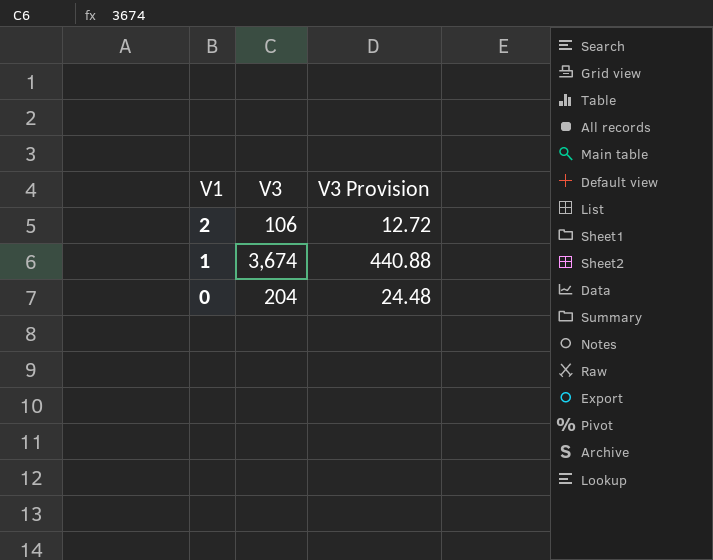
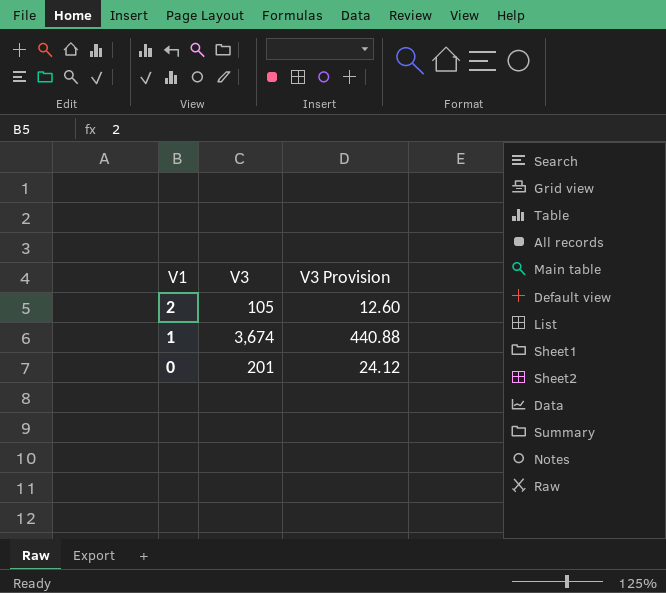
2 | V3: 106 -> 105
2 | V3 Provision: 12.72 -> 12.60
0 | V3: 204 -> 201
0 | V3 Provision: 24.48 -> 24.12

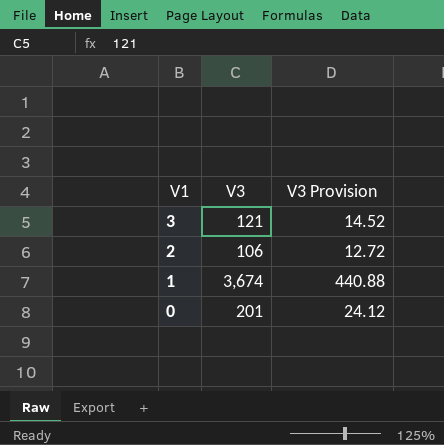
row 3: none -> 121 | 14.52
2 | V3: 105 -> 106
2 | V3 Provision: 12.60 -> 12.72

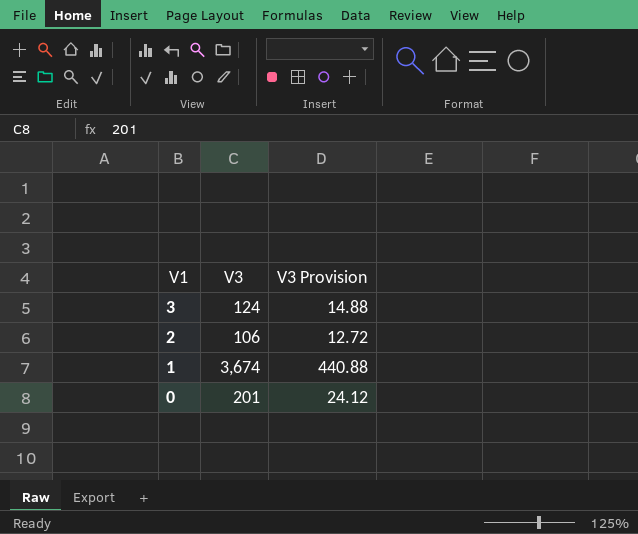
3 | V3: 121 -> 124
3 | V3 Provision: 14.52 -> 14.88

